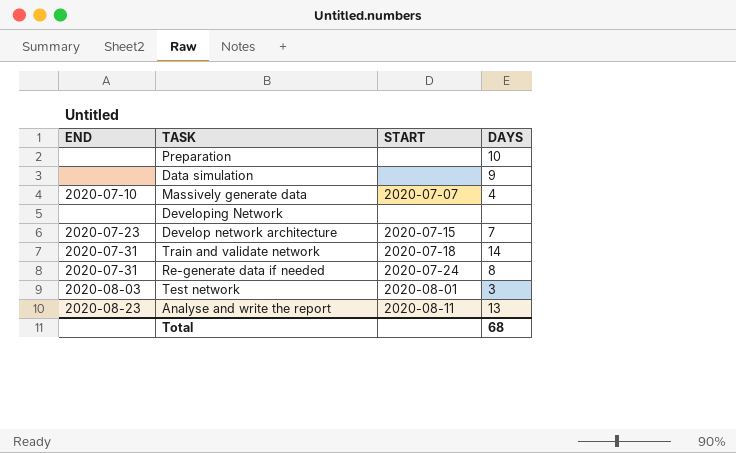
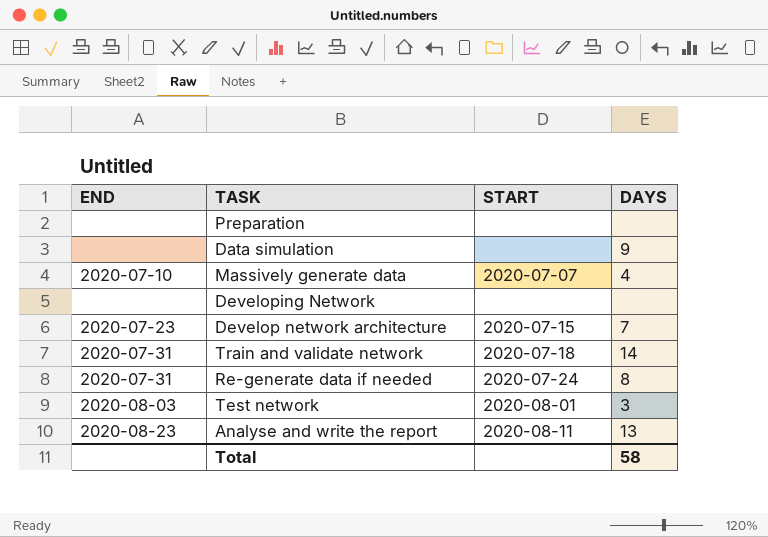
Preparation | DAYS: 10 -> none
Total | DAYS: 68 -> 58

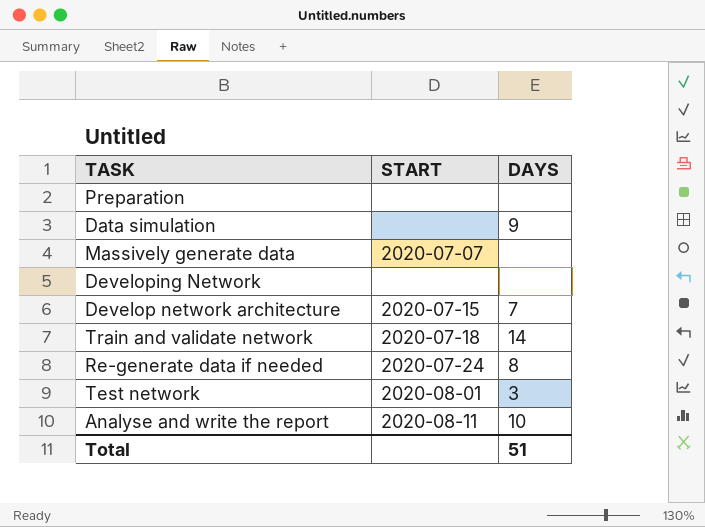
column END | position: 1 -> none
Massively generate data | DAYS: 4 -> none
Analyse and write the report | DAYS: 13 -> 10
Total | DAYS: 58 -> 51

